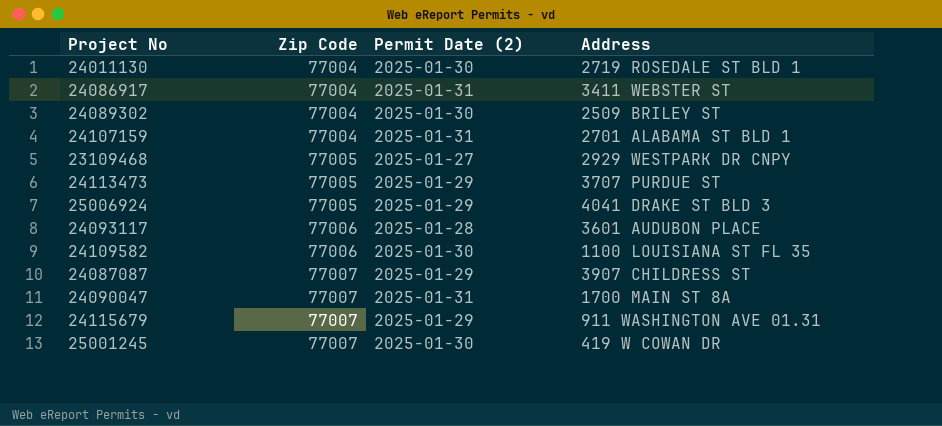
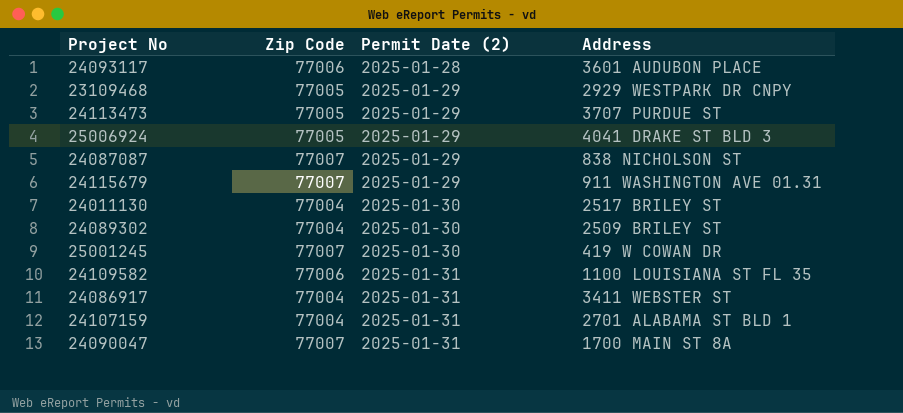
row order: Zip Code ascending -> Permit Date (2) ascending
23109468 | Permit Date (2): 2025-01-27 -> 2025-01-29
24087087 | Address: 3907 CHILDRESS ST -> 838 NICHOLSON ST
24011130 | Address: 2719 ROSEDALE ST BLD 1 -> 2517 BRILEY ST
24109582 | Permit Date (2): 2025-01-30 -> 2025-01-31

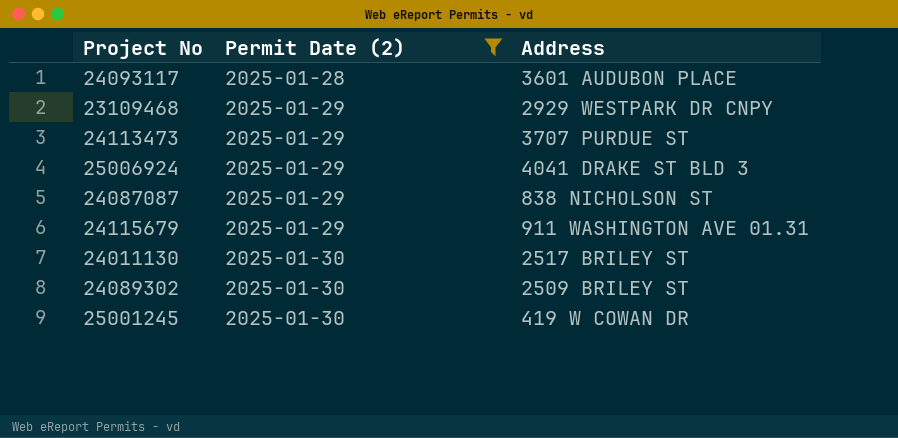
filter: none -> Permit Date (2) != 2025-01-31
column Zip Code | position: 2 -> none

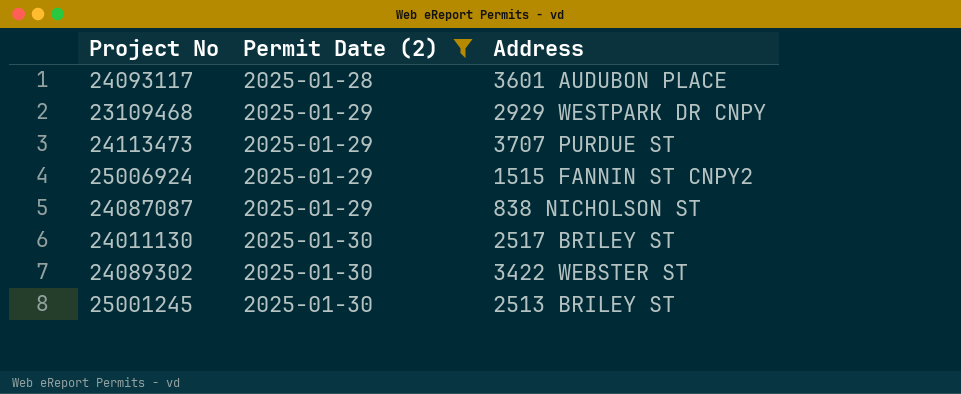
row 24115679: 2025-01-29 | 911 WASHINGTON AVE 01.31 -> none
25006924 | Address: 4041 DRAKE ST BLD 3 -> 1515 FANNIN ST CNPY2
24089302 | Address: 2509 BRILEY ST -> 3422 WEBSTER ST
25001245 | Address: 419 W COWAN DR -> 2513 BRILEY ST

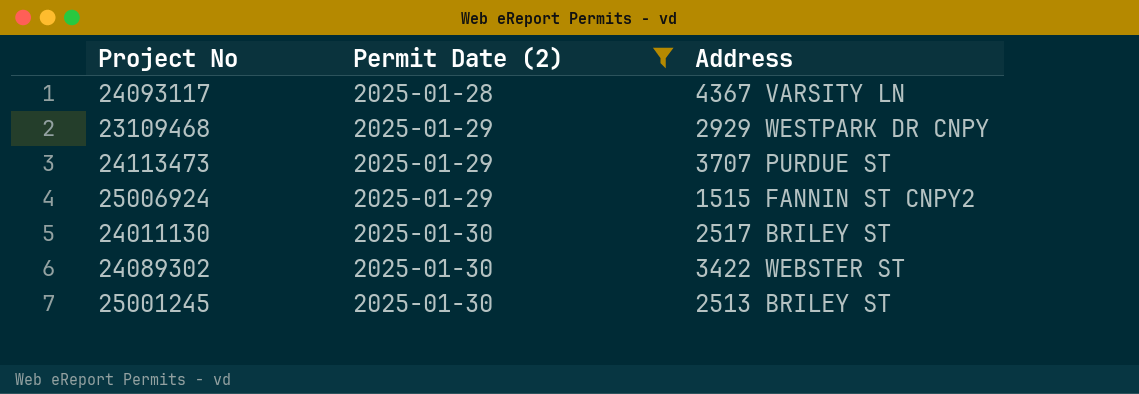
row 24087087: 2025-01-29 | 838 NICHOLSON ST -> none
24093117 | Address: 3601 AUDUBON PLACE -> 4367 VARSITY LN

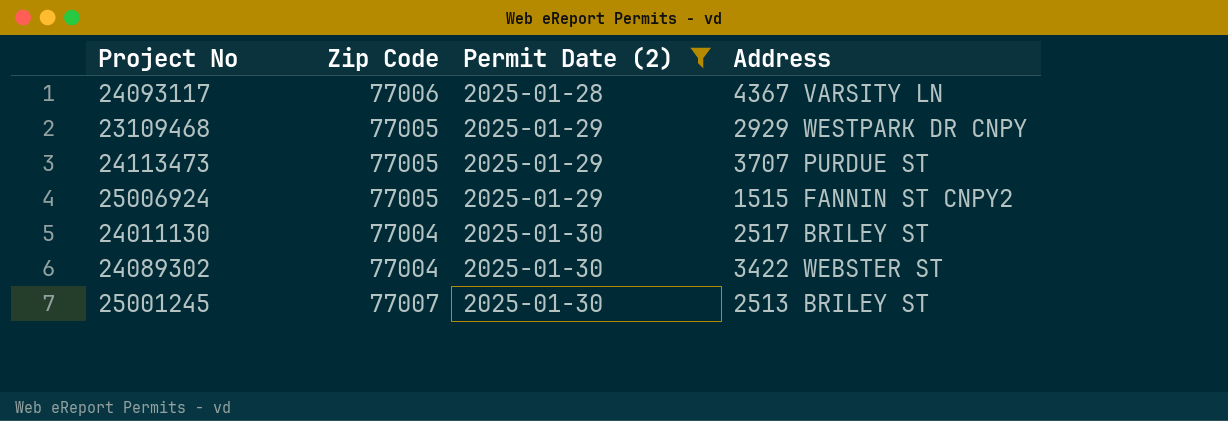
column Zip Code | position: none -> 2

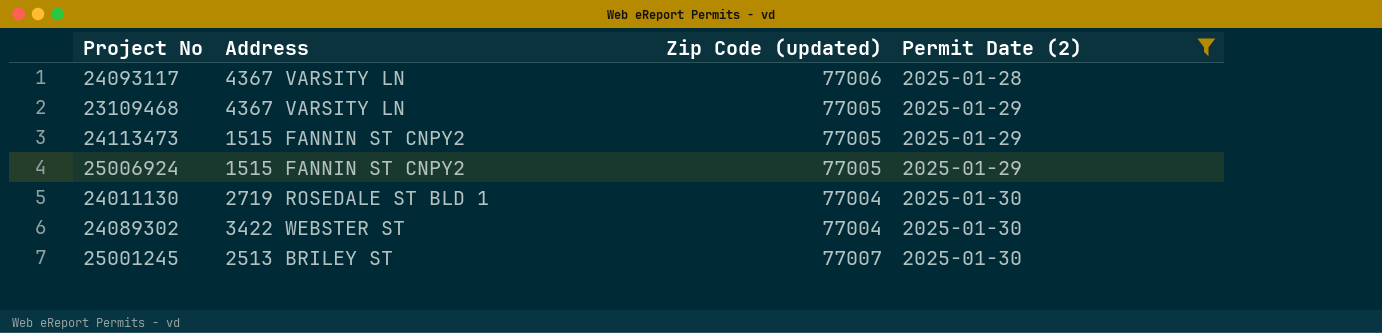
column Address | position: 4 -> 2
column name: Zip Code -> Zip Code (updated)
23109468 | Address: 2929 WESTPARK DR CNPY -> 4367 VARSITY LN
24113473 | Address: 3707 PURDUE ST -> 1515 FANNIN ST CNPY2
24011130 | Address: 2517 BRILEY ST -> 2719 ROSEDALE ST BLD 1

